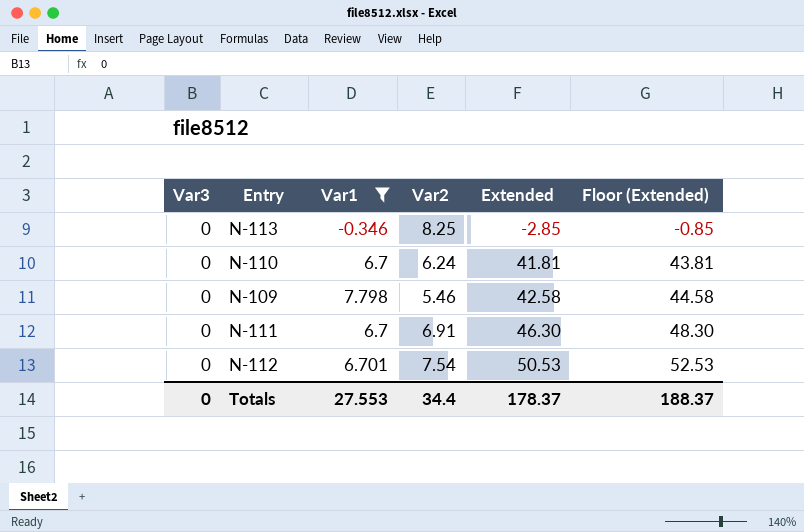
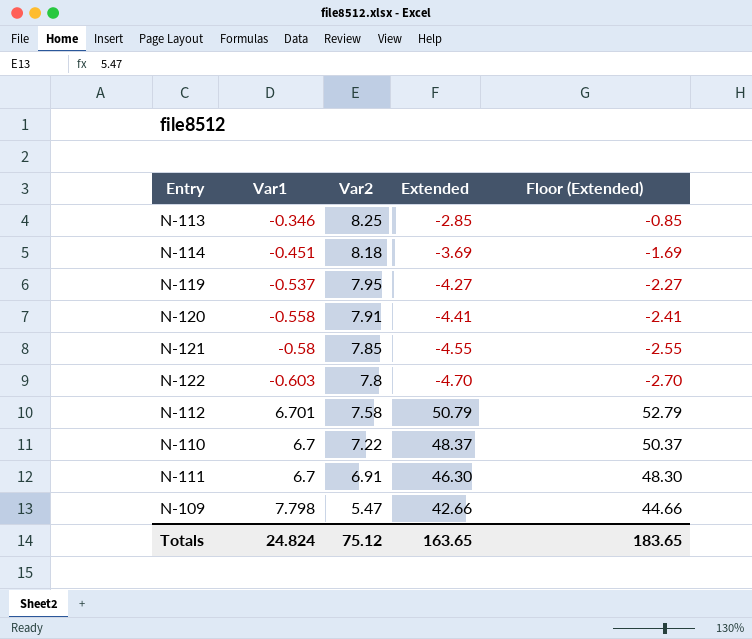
filter: Var1 >= -0.346 -> none
row order: Extended ascending -> Var2 descending
column Var3 | position: 1 -> none
N-112 | Var2: 7.54 -> 7.58
N-112 | Extended: 50.53 -> 50.79
N-112 | Floor (Extended): 52.53 -> 52.79
N-110 | Var2: 6.24 -> 7.22
N-110 | Extended: 41.81 -> 48.37
N-110 | Floor (Extended): 43.81 -> 50.37
N-109 | Var2: 5.46 -> 5.47
N-109 | Extended: 42.58 -> 42.66
N-109 | Floor (Extended): 44.58 -> 44.66
Totals | Var1: 27.553 -> 24.824
Totals | Var2: 34.4 -> 75.12
Totals | Extended: 178.37 -> 163.65
Totals | Floor (Extended): 188.37 -> 183.65

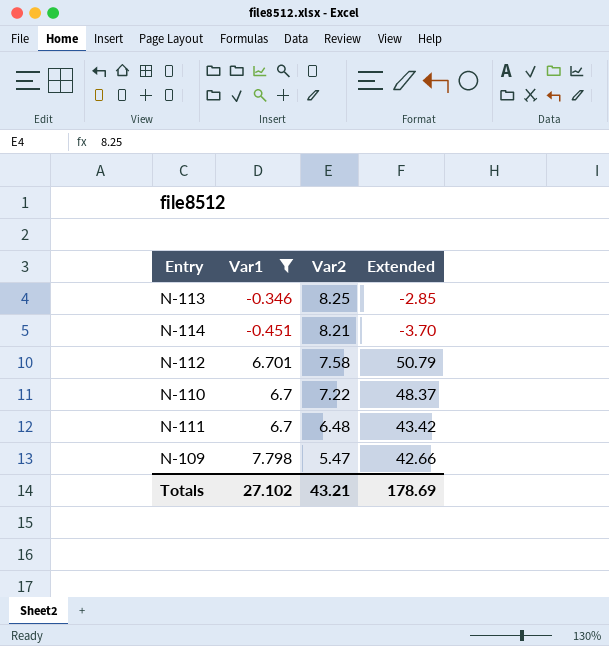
filter: none -> Var1 >= -0.451
column Floor (Extended) | formula: [Extended] + 2 -> none
N-114 | Var2: 8.18 -> 8.21
N-114 | Extended: -3.69 -> -3.70
N-111 | Var2: 6.91 -> 6.48
N-111 | Extended: 46.30 -> 43.42
Totals | Var1: 24.824 -> 27.102
Totals | Var2: 75.12 -> 43.21
Totals | Extended: 163.65 -> 178.69

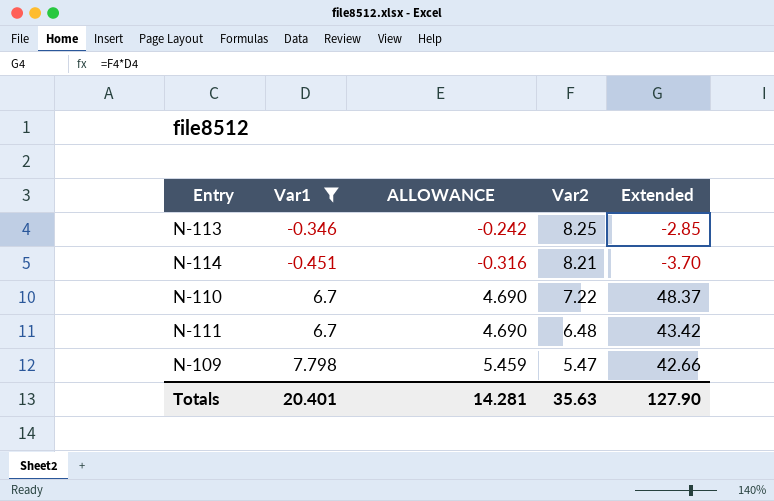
column ALLOWANCE | formula: none -> [Var1] * 0.7
row N-112: 6.701 | 7.58 | 50.79 -> none
Totals | Var1: 27.102 -> 20.401
Totals | Var2: 43.21 -> 35.63
Totals | Extended: 178.69 -> 127.90

